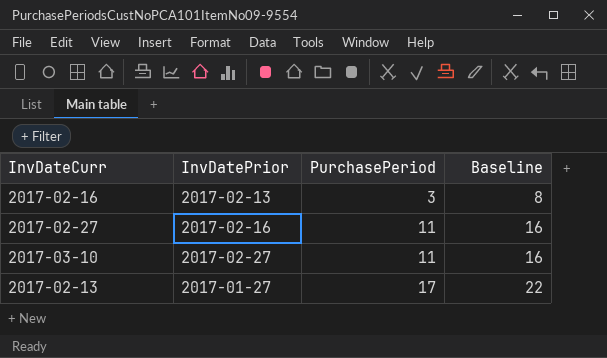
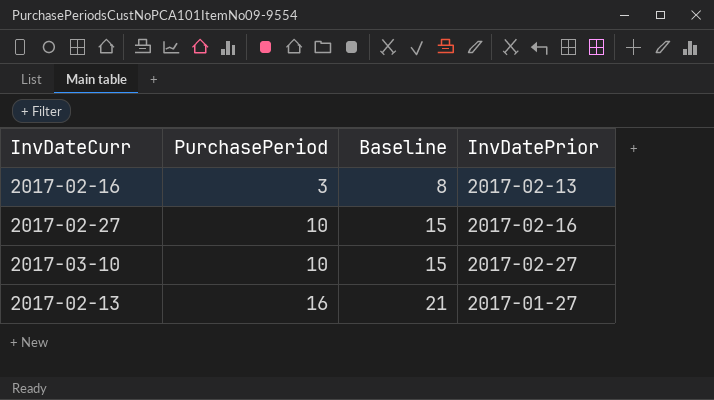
column InvDatePrior | position: 2 -> 4
2017-02-27 | PurchasePeriod: 11 -> 10
2017-02-27 | Baseline: 16 -> 15
2017-03-10 | PurchasePeriod: 11 -> 10
2017-03-10 | Baseline: 16 -> 15
2017-02-13 | PurchasePeriod: 17 -> 16
2017-02-13 | Baseline: 22 -> 21

